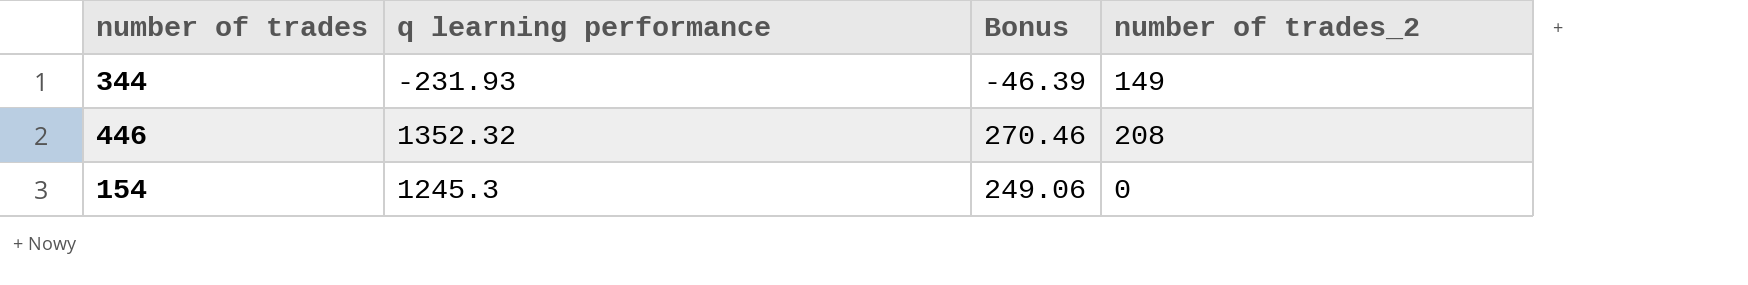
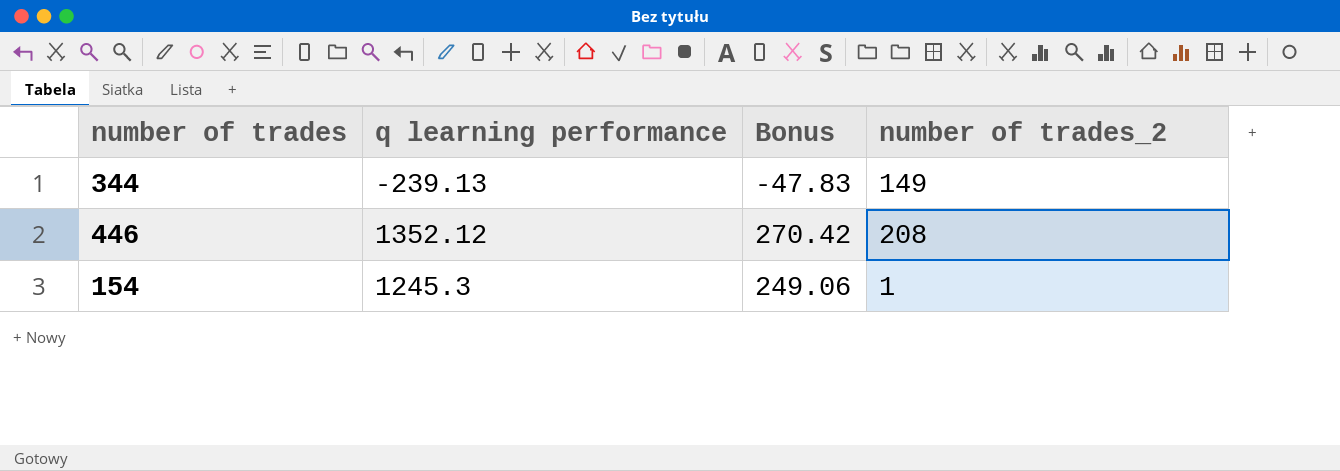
344 | q learning performance: -231.93 -> -239.13
344 | Bonus: -46.39 -> -47.83
446 | q learning performance: 1352.32 -> 1352.12
446 | Bonus: 270.46 -> 270.42
154 | number of trades_2: 0 -> 1

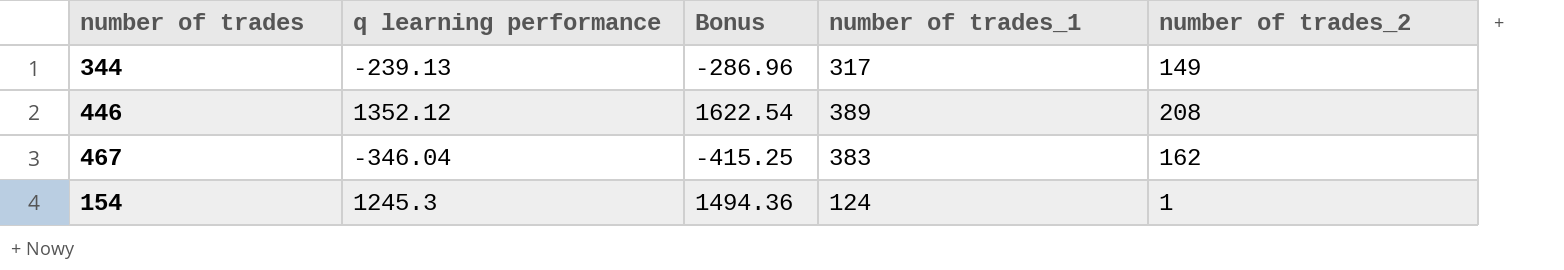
column Bonus | formula: [q learning performance] * 0.2 -> [q learning performance] * 1.2
column number of trades_1 | position: none -> 4
row 467: none -> -346.04 | -415.25 | 383 | 162

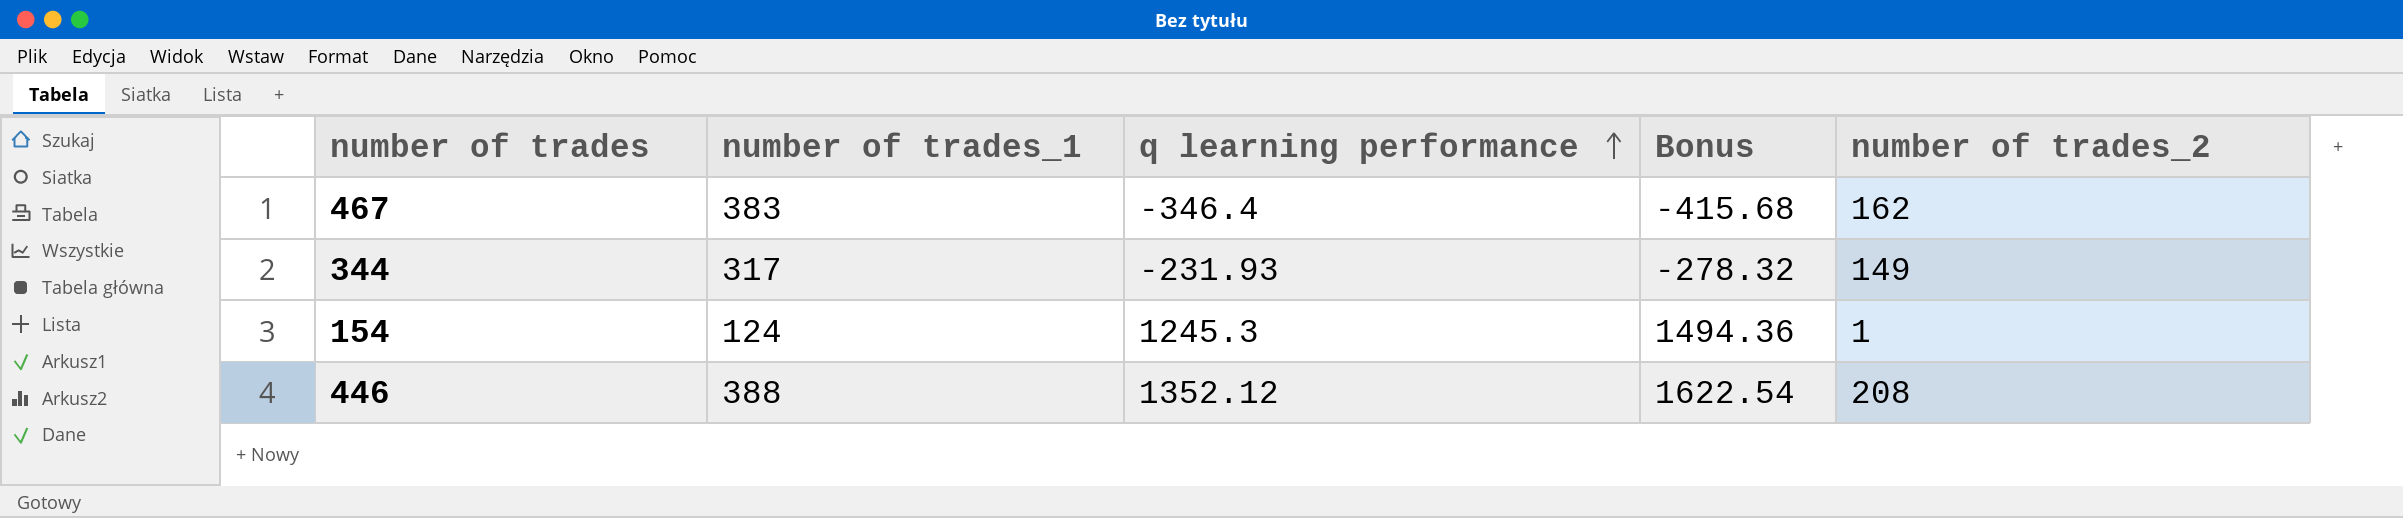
row order: none -> q learning performance ascending
column number of trades_1 | position: 4 -> 2
467 | q learning performance: -346.04 -> -346.4
467 | Bonus: -415.25 -> -415.68
344 | q learning performance: -239.13 -> -231.93
344 | Bonus: -286.96 -> -278.32
446 | number of trades_1: 389 -> 388

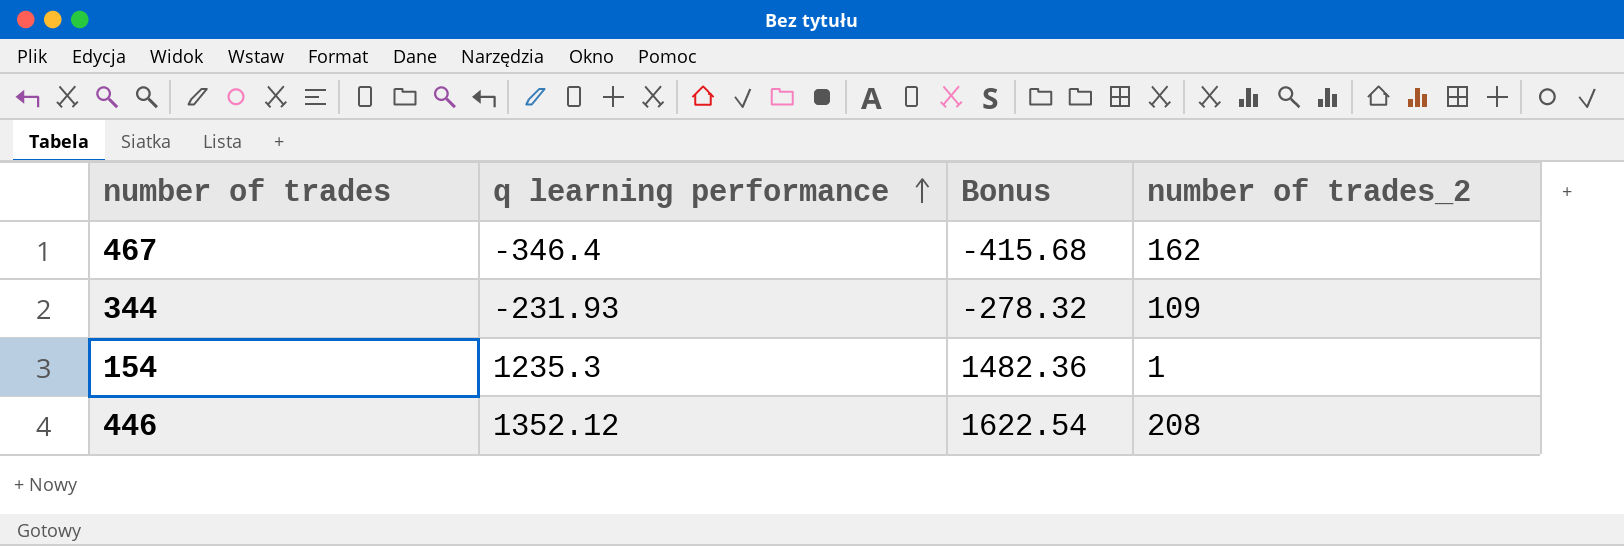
column number of trades_1 | position: 2 -> none
344 | number of trades_2: 149 -> 109
154 | q learning performance: 1245.3 -> 1235.3
154 | Bonus: 1494.36 -> 1482.36

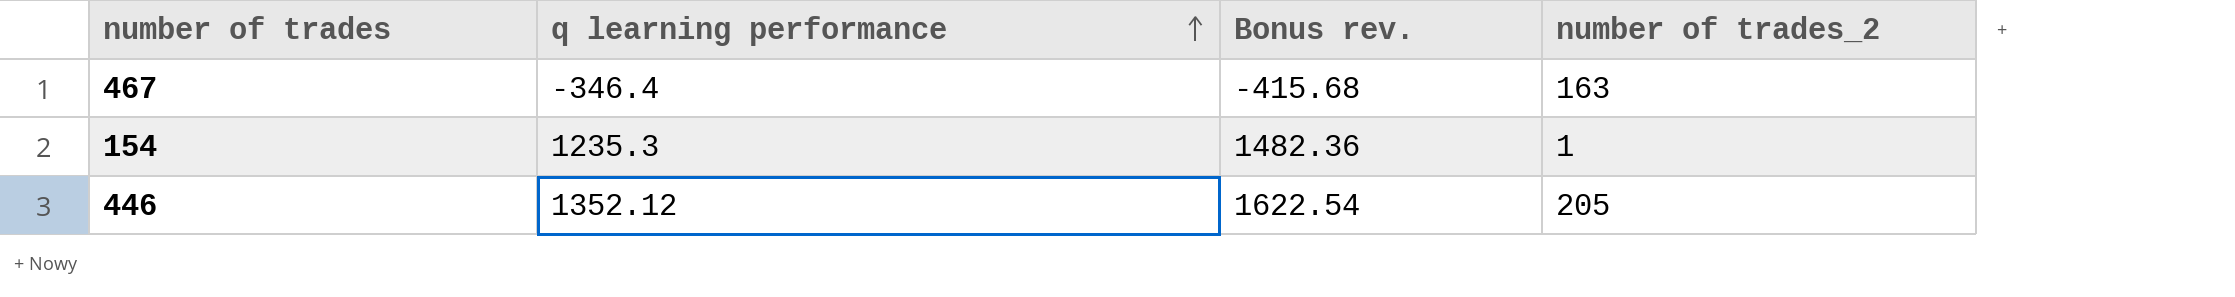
column name: Bonus -> Bonus rev.
row 344: -231.93 | -278.32 | 109 -> none
467 | number of trades_2: 162 -> 163
446 | number of trades_2: 208 -> 205

